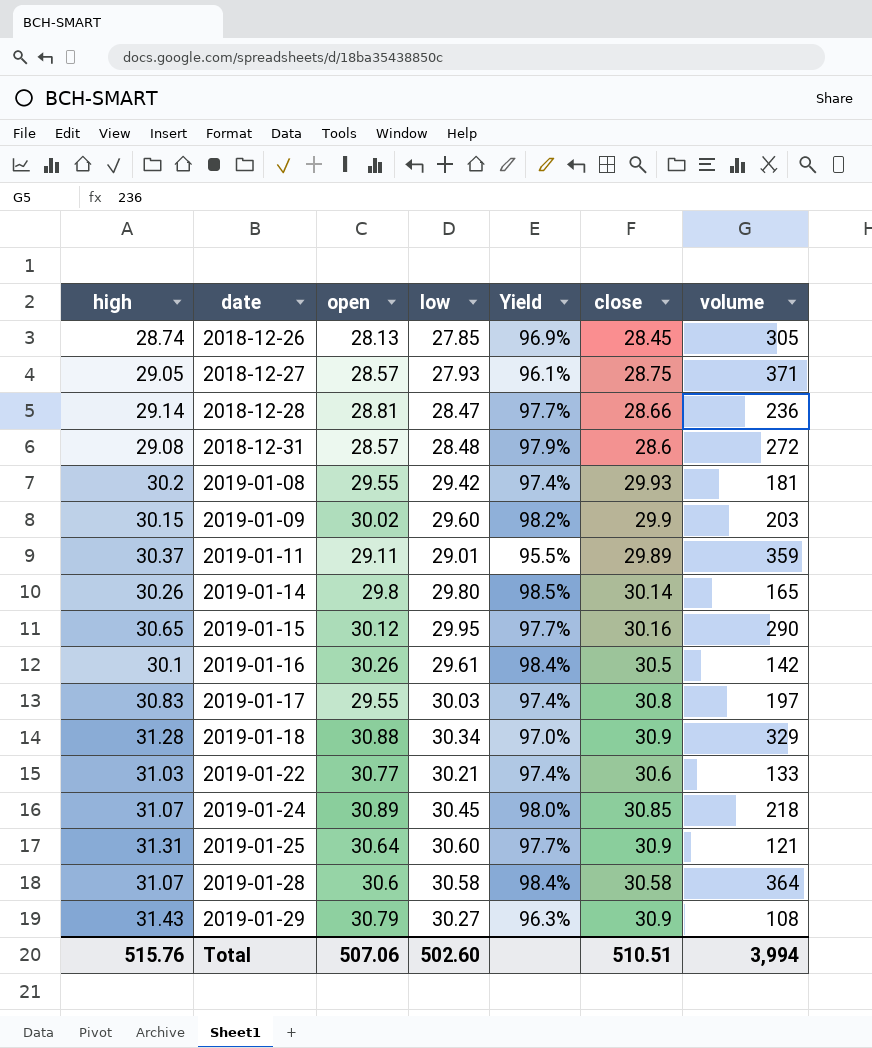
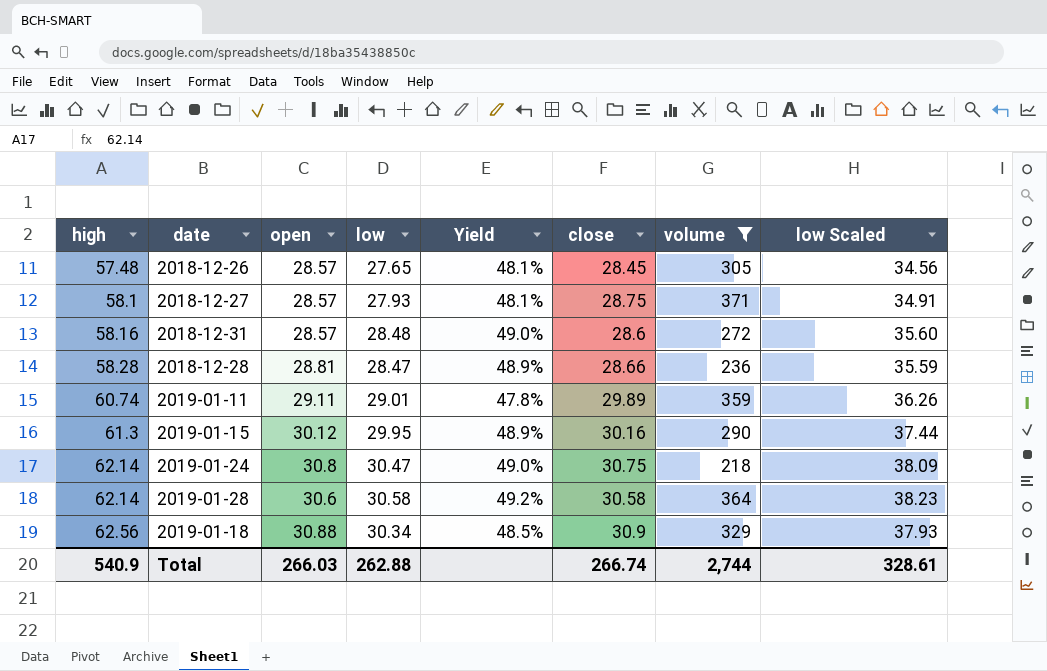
filter: none -> volume >= 218
row order: date ascending -> high ascending
column low Scaled | formula: none -> [low] * 1.25
2018-12-26 | high: 28.74 -> 57.48
2018-12-26 | open: 28.13 -> 28.57
2018-12-26 | low: 27.85 -> 27.65
2018-12-26 | Yield: 96.9% -> 48.1%
2018-12-27 | high: 29.05 -> 58.1
2018-12-27 | Yield: 96.1% -> 48.1%
2018-12-31 | high: 29.08 -> 58.16
2018-12-31 | Yield: 97.9% -> 49.0%
2018-12-28 | high: 29.14 -> 58.28
2018-12-28 | Yield: 97.7% -> 48.9%
2019-01-11 | high: 30.37 -> 60.74
2019-01-11 | Yield: 95.5% -> 47.8%
2019-01-15 | high: 30.65 -> 61.3
2019-01-15 | Yield: 97.7% -> 48.9%
2019-01-24 | high: 31.07 -> 62.14
2019-01-24 | open: 30.89 -> 30.8
2019-01-24 | low: 30.45 -> 30.47
2019-01-24 | Yield: 98.0% -> 49.0%
2019-01-24 | close: 30.85 -> 30.75
2019-01-28 | high: 31.07 -> 62.14
2019-01-28 | Yield: 98.4% -> 49.2%
2019-01-18 | high: 31.28 -> 62.56
2019-01-18 | Yield: 97.0% -> 48.5%
Total | high: 515.76 -> 540.9
Total | open: 507.06 -> 266.03
Total | low: 502.60 -> 262.88
Total | close: 510.51 -> 266.74
Total | volume: 3,994 -> 2,744

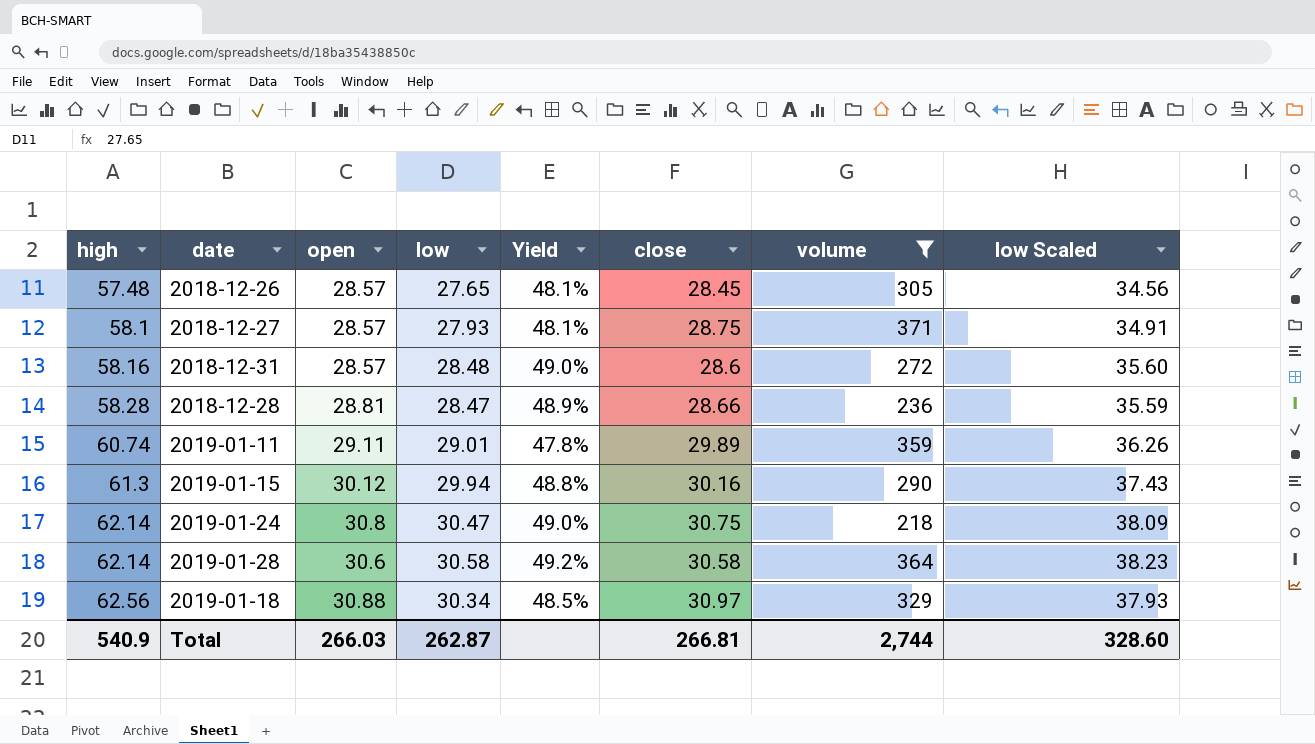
2019-01-15 | low: 29.95 -> 29.94
2019-01-15 | Yield: 48.9% -> 48.8%
2019-01-15 | low Scaled: 37.44 -> 37.43
2019-01-18 | close: 30.9 -> 30.97
Total | low: 262.88 -> 262.87
Total | close: 266.74 -> 266.81
Total | low Scaled: 328.61 -> 328.60

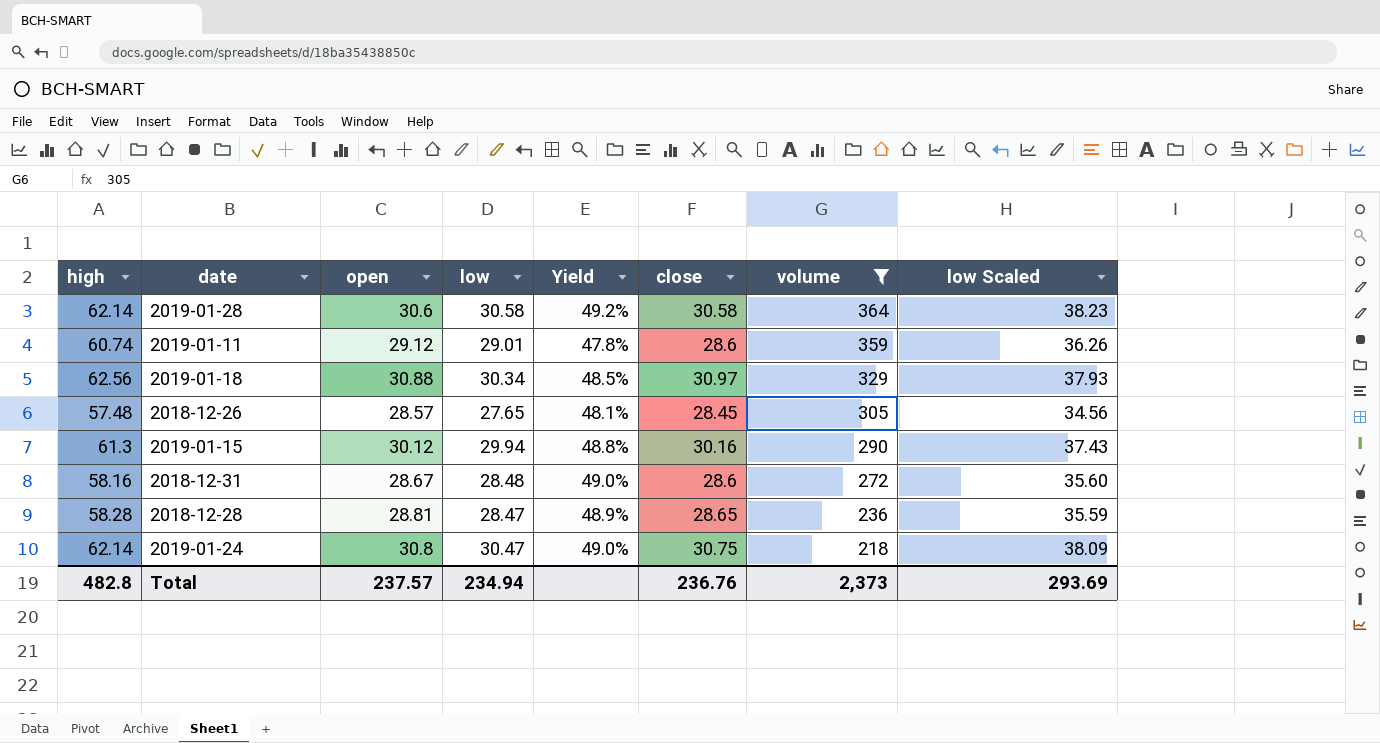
row order: high ascending -> volume descending
row 2018-12-27: 58.1 | 28.57 | 27.93 | 48.1% | 28.75 | 371 | 34.91 -> none
2019-01-11 | open: 29.11 -> 29.12
2019-01-11 | close: 29.89 -> 28.6
2018-12-31 | open: 28.57 -> 28.67
2018-12-28 | close: 28.66 -> 28.65
Total | high: 540.9 -> 482.8
Total | open: 266.03 -> 237.57
Total | low: 262.87 -> 234.94
Total | close: 266.81 -> 236.76
Total | volume: 2,744 -> 2,373
Total | low Scaled: 328.60 -> 293.69

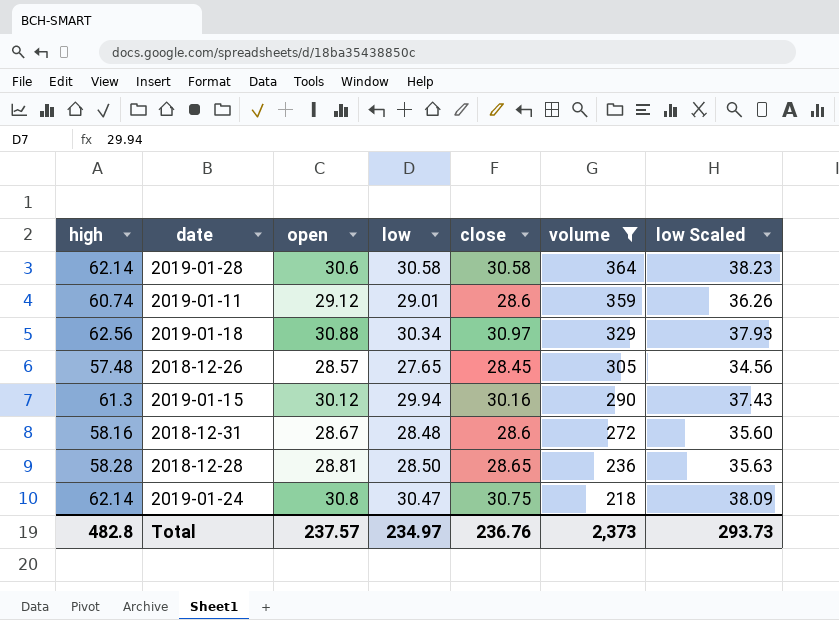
column Yield | formula: [low] / [high] -> none
2018-12-28 | low: 28.47 -> 28.50
2018-12-28 | low Scaled: 35.59 -> 35.63
Total | low: 234.94 -> 234.97
Total | low Scaled: 293.69 -> 293.73

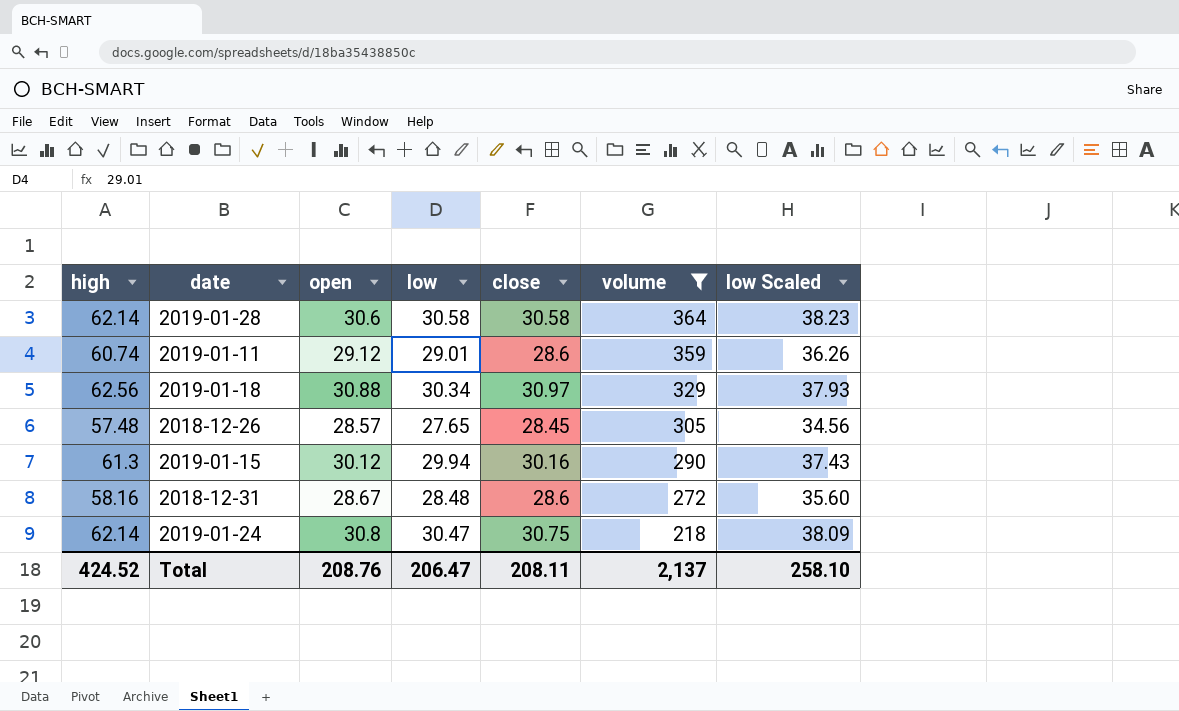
row 2018-12-28: 58.28 | 28.81 | 28.50 | 28.65 | 236 | 35.63 -> none
Total | high: 482.8 -> 424.52
Total | open: 237.57 -> 208.76
Total | low: 234.97 -> 206.47
Total | close: 236.76 -> 208.11
Total | volume: 2,373 -> 2,137
Total | low Scaled: 293.73 -> 258.10

